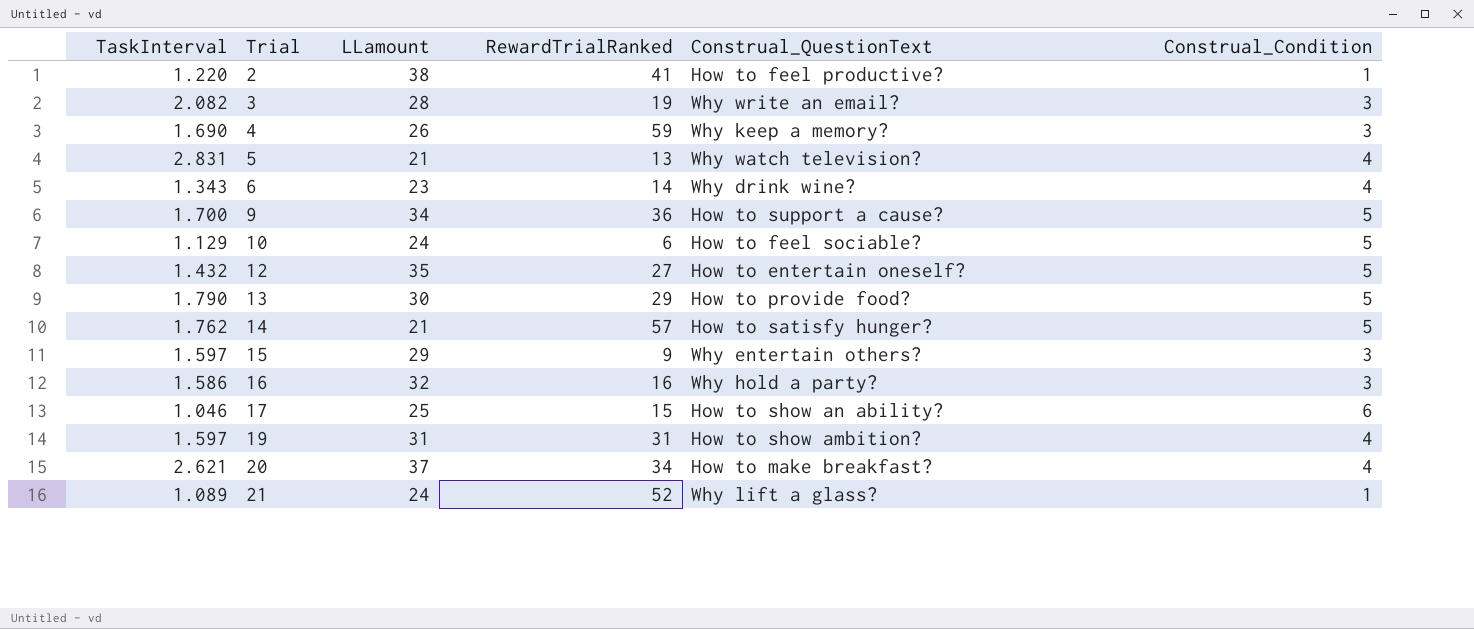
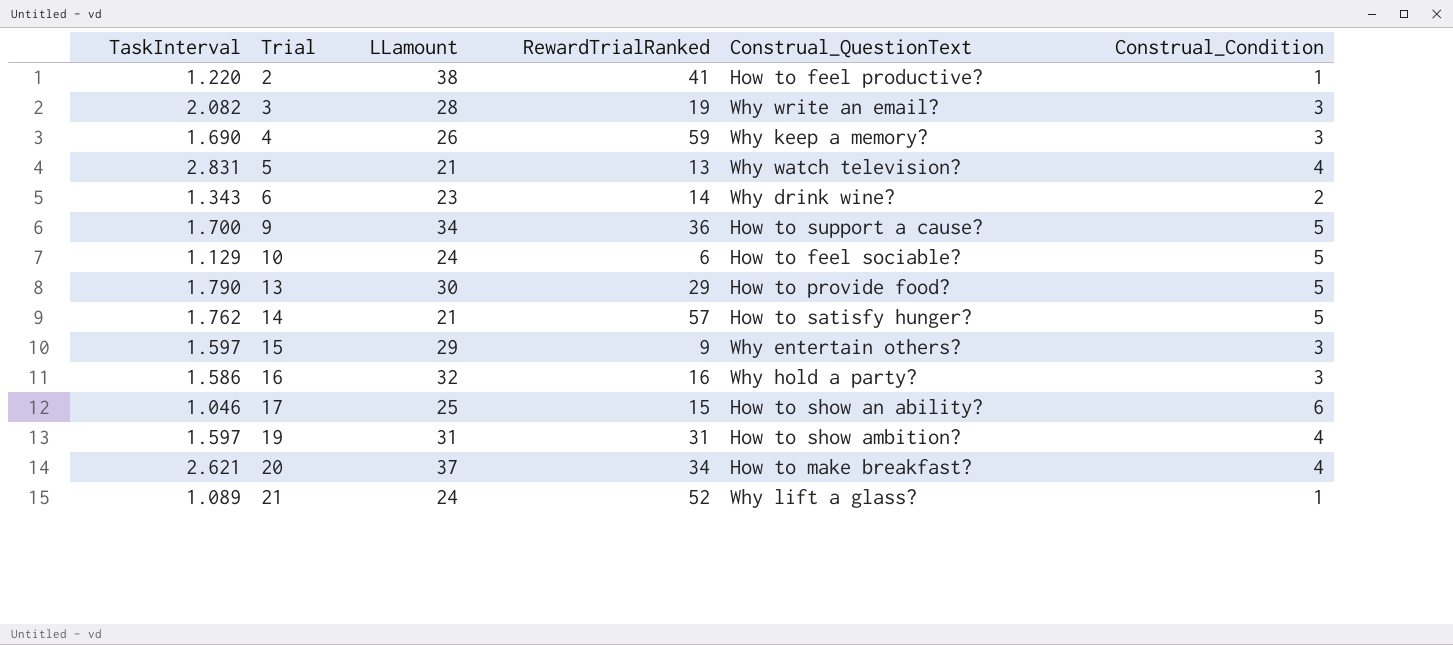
row 12: 1.432 | 35 | 27 | How to entertain oneself? | 5 -> none
6 | Construal_Condition: 4 -> 2

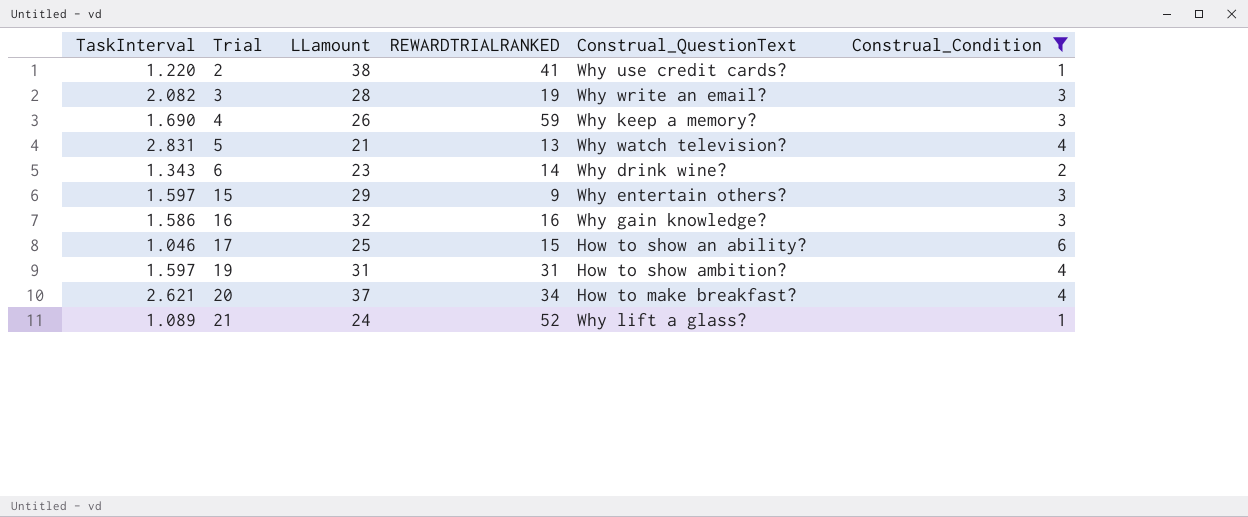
filter: none -> Construal_Condition != 5
column name: RewardTrialRanked -> REWARDTRIALRANKED
2 | Construal_QuestionText: How to feel productive? -> Why use credit cards?
16 | Construal_QuestionText: Why hold a party? -> Why gain knowledge?

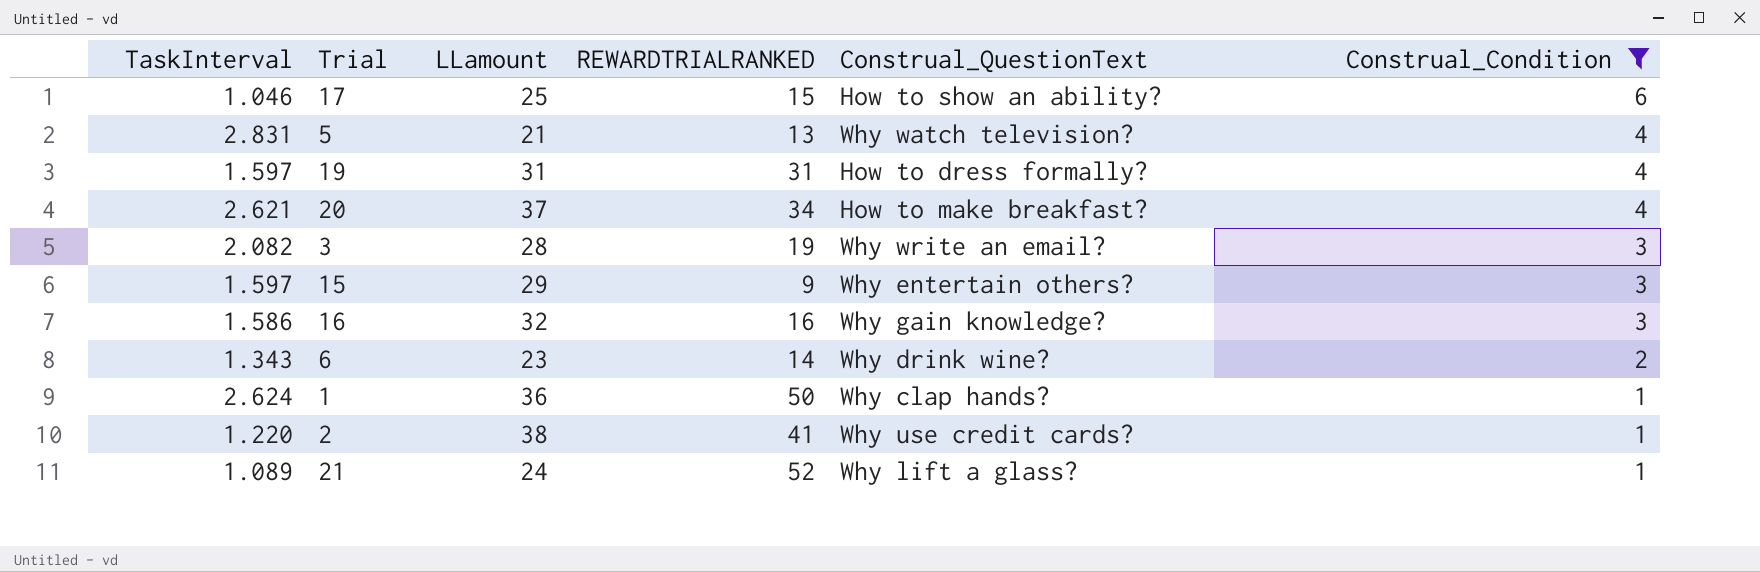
row order: Trial ascending -> Construal_Condition descending
row 4: 1.690 | 26 | 59 | Why keep a memory? | 3 -> none
19 | Construal_QuestionText: How to show ambition? -> How to dress formally?
row 1: none -> 2.624 | 36 | 50 | Why clap hands? | 1

